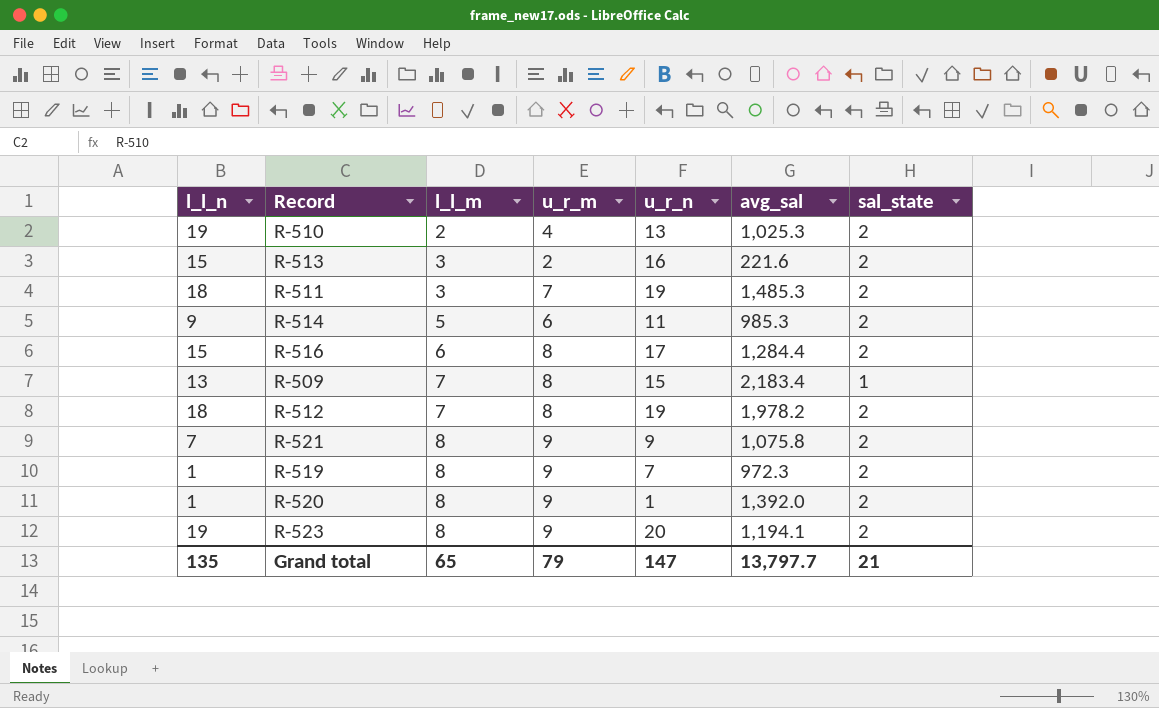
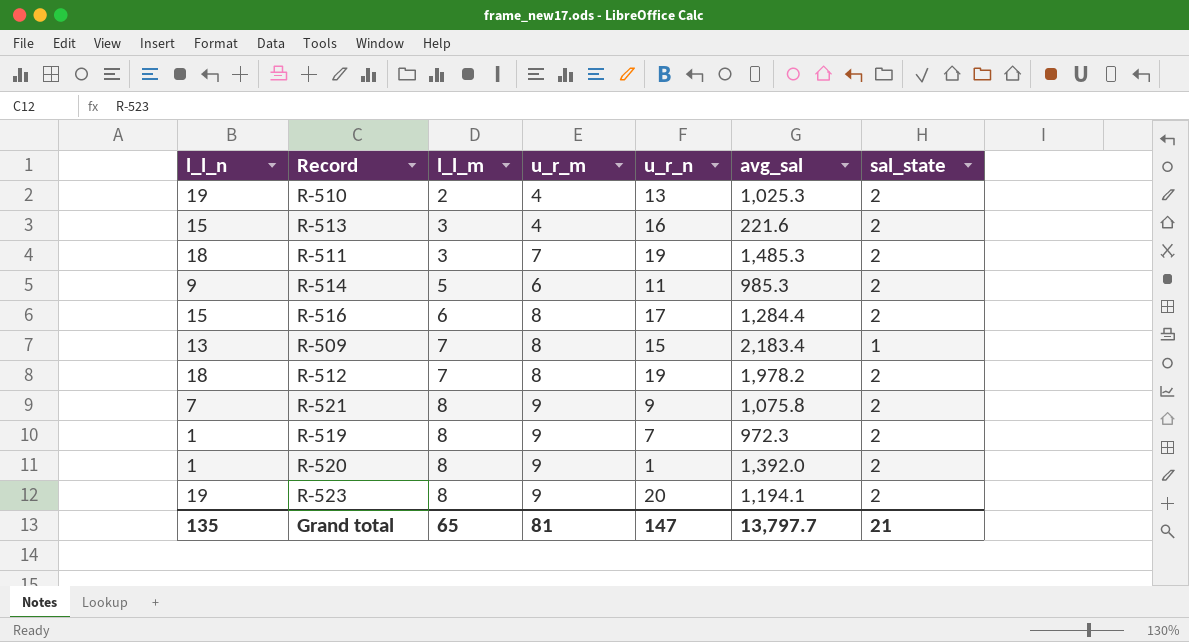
R-513 | u_r_m: 2 -> 4
Grand total | u_r_m: 79 -> 81

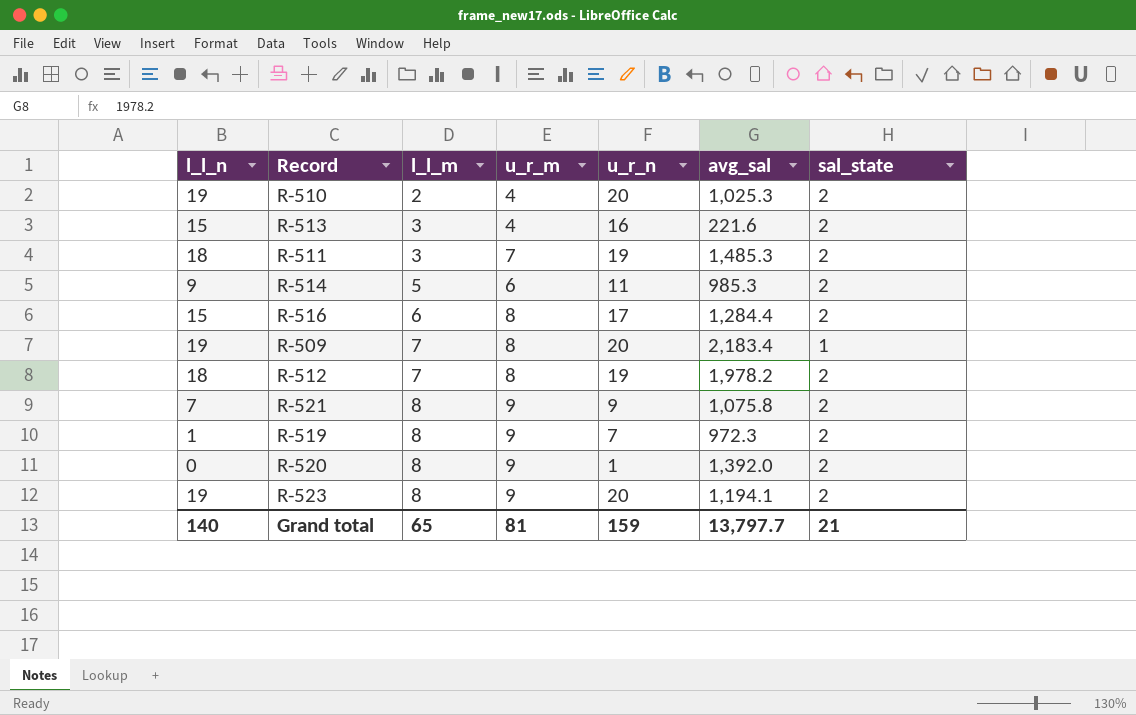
R-510 | u_r_n: 13 -> 20
R-509 | l_l_n: 13 -> 19
R-509 | u_r_n: 15 -> 20
R-520 | l_l_n: 1 -> 0
Grand total | l_l_n: 135 -> 140
Grand total | u_r_n: 147 -> 159

